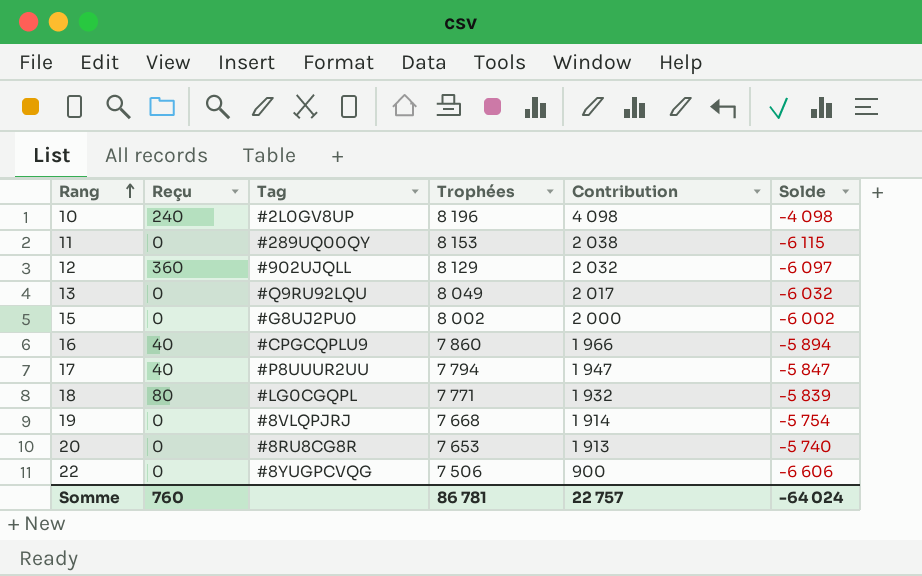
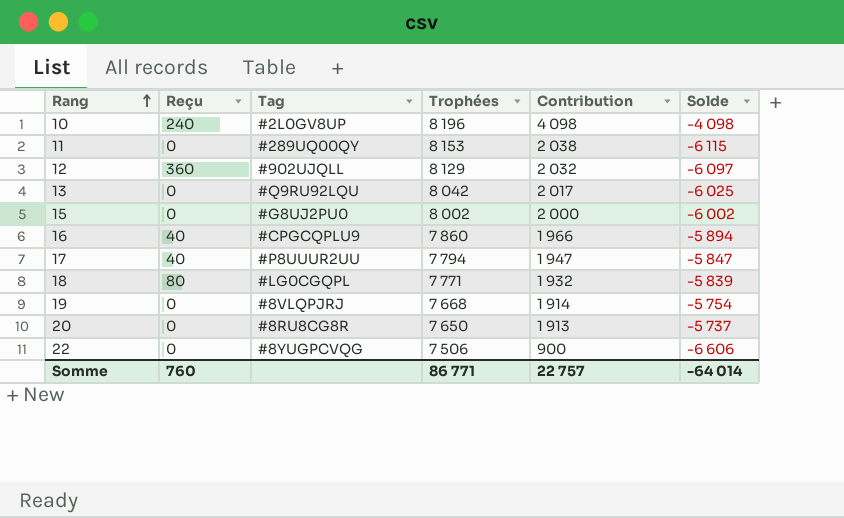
13 | Trophées: 8 049 -> 8 042
13 | Solde: -6 032 -> -6 025
20 | Trophées: 7 653 -> 7 650
20 | Solde: -5 740 -> -5 737
Somme | Trophées: 86 781 -> 86 771
Somme | Solde: -64 024 -> -64 014

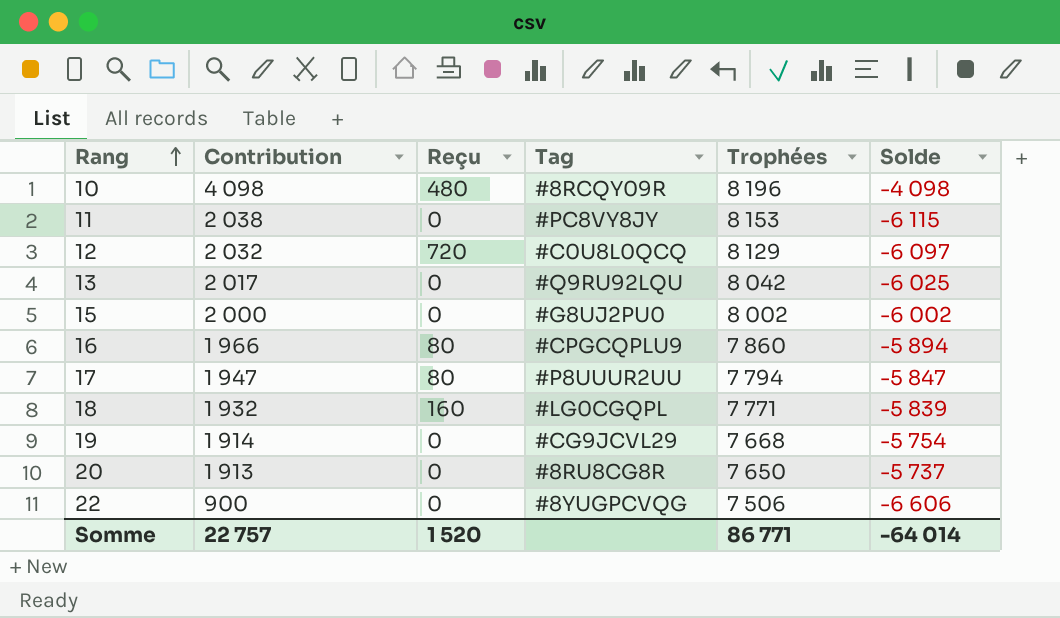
column Contribution | position: 5 -> 2
10 | Reçu: 240 -> 480
10 | Tag: #2L0GV8UP -> #8RCQY09R
11 | Tag: #289UQ00QY -> #PC8VY8JY
12 | Reçu: 360 -> 720
12 | Tag: #902UJQLL -> #C0U8L0QCQ
16 | Reçu: 40 -> 80
17 | Reçu: 40 -> 80
18 | Reçu: 80 -> 160
19 | Tag: #8VLQPJRJ -> #CG9JCVL29
Somme | Reçu: 760 -> 1 520

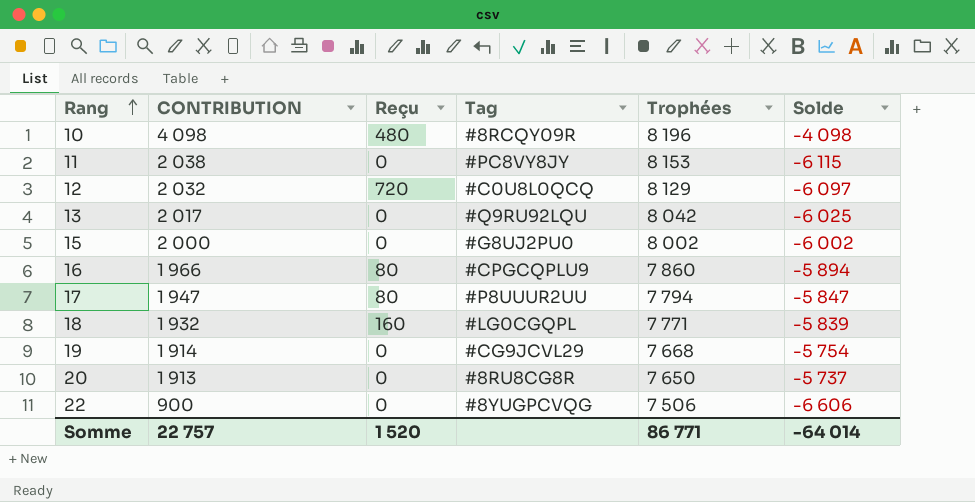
column name: Contribution -> CONTRIBUTION

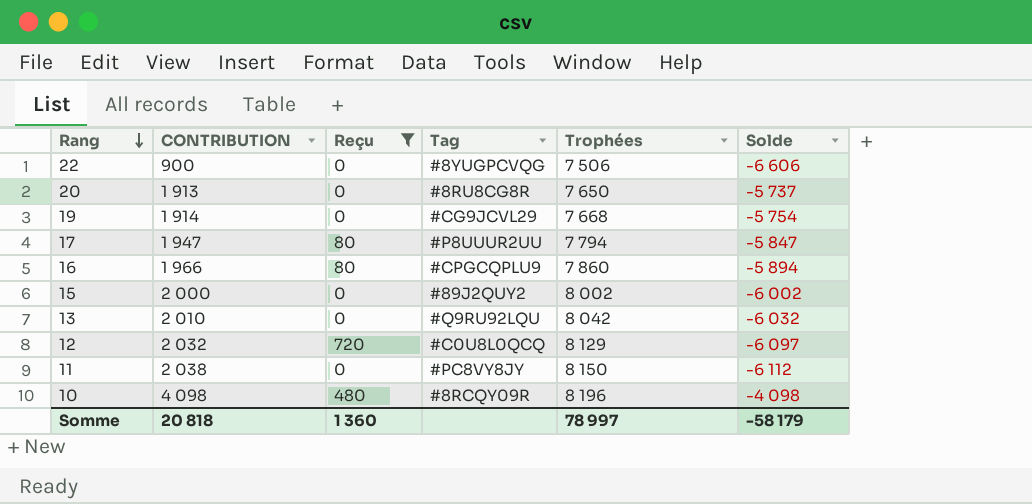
filter: none -> Reçu != 160
row order: Rang ascending -> Rang descending
15 | Tag: #G8UJ2PU0 -> #89J2QUY2
13 | CONTRIBUTION: 2 017 -> 2 010
13 | Solde: -6 025 -> -6 032
11 | Trophées: 8 153 -> 8 150
11 | Solde: -6 115 -> -6 112
Somme | CONTRIBUTION: 22 757 -> 20 818
Somme | Reçu: 1 520 -> 1 360
Somme | Trophées: 86 771 -> 78 997
Somme | Solde: -64 014 -> -58 179

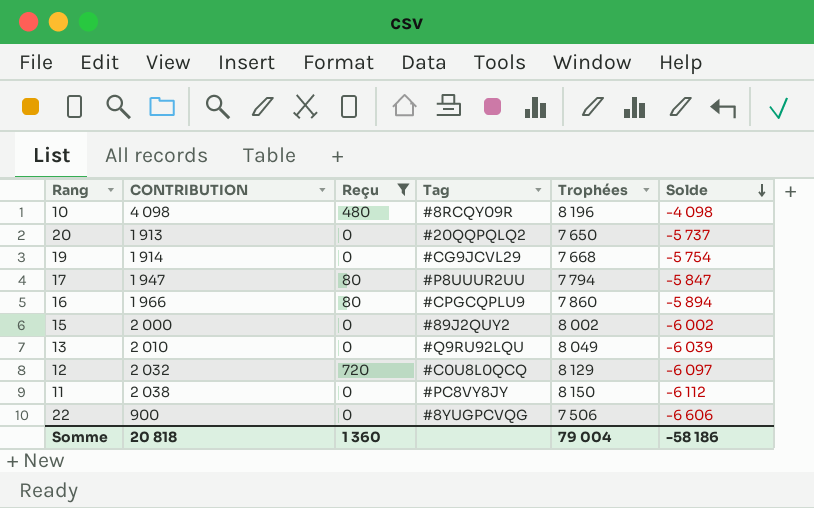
row order: Rang descending -> Solde descending
20 | Tag: #8RU8CG8R -> #20QQPQLQ2
13 | Trophées: 8 042 -> 8 049
13 | Solde: -6 032 -> -6 039
Somme | Trophées: 78 997 -> 79 004
Somme | Solde: -58 179 -> -58 186

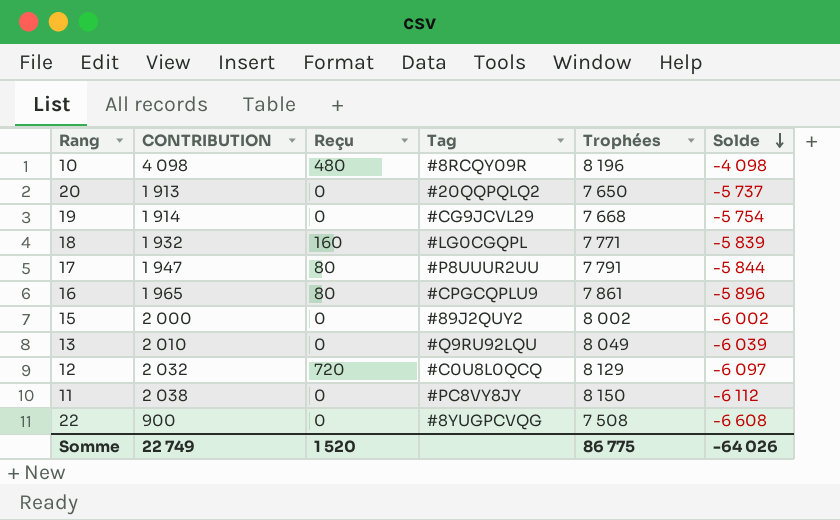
filter: Reçu != 160 -> none
17 | Trophées: 7 794 -> 7 791
17 | Solde: -5 847 -> -5 844
16 | CONTRIBUTION: 1 966 -> 1 965
16 | Trophées: 7 860 -> 7 861
16 | Solde: -5 894 -> -5 896
22 | Trophées: 7 506 -> 7 508
22 | Solde: -6 606 -> -6 608
Somme | CONTRIBUTION: 20 818 -> 22 749
Somme | Reçu: 1 360 -> 1 520
Somme | Trophées: 79 004 -> 86 775
Somme | Solde: -58 186 -> -64 026

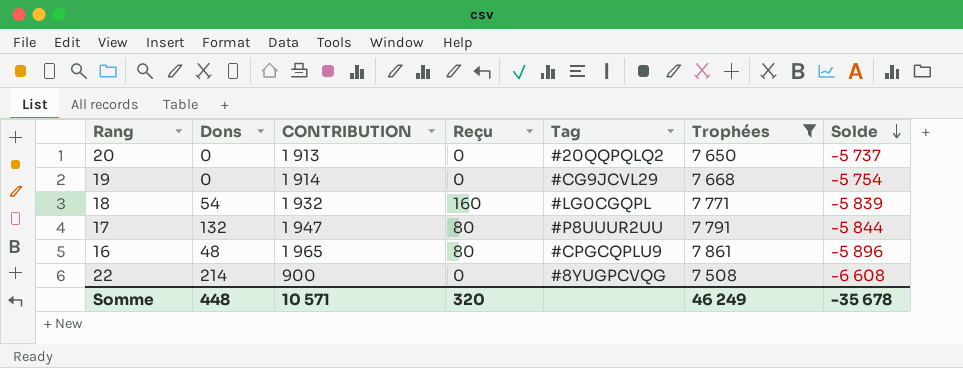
filter: none -> Trophées <= 7 861
column Dons | position: none -> 2
Somme | CONTRIBUTION: 22 749 -> 10 571
Somme | Reçu: 1 520 -> 320
Somme | Trophées: 86 775 -> 46 249
Somme | Solde: -64 026 -> -35 678

